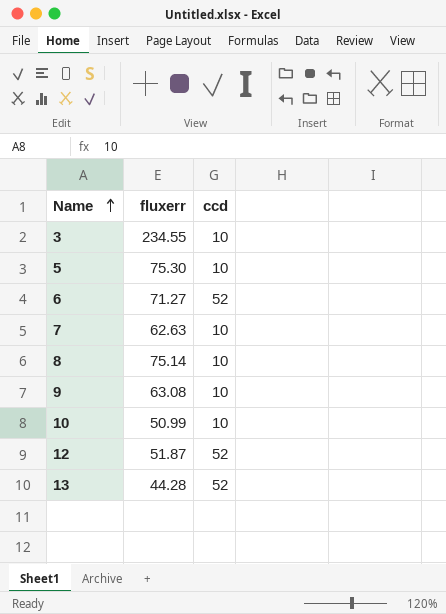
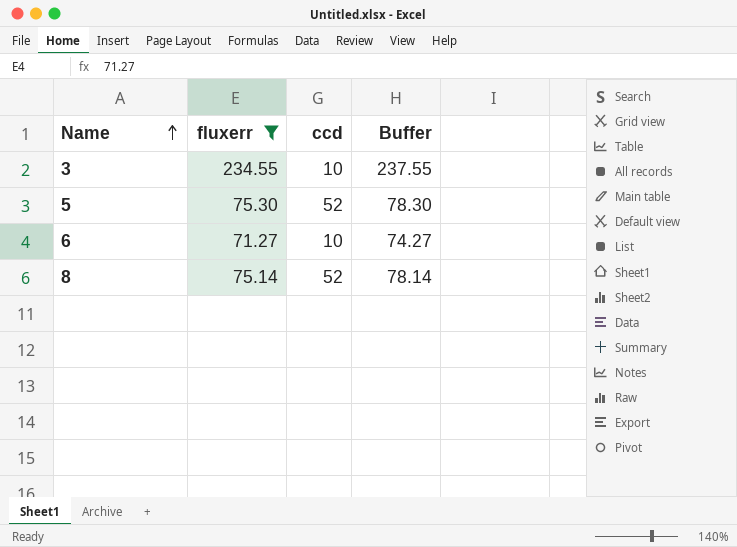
filter: none -> fluxerr >= 71.27
column Buffer | formula: none -> [fluxerr] + 3
5 | ccd: 10 -> 52
6 | ccd: 52 -> 10
8 | ccd: 10 -> 52

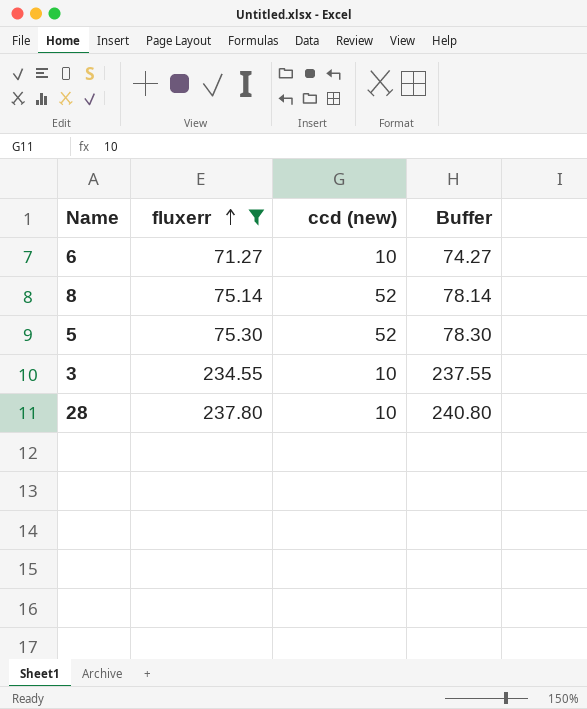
row order: Name ascending -> fluxerr ascending
column name: ccd -> ccd (new)
row 28: none -> 237.80 | 10 | 240.80

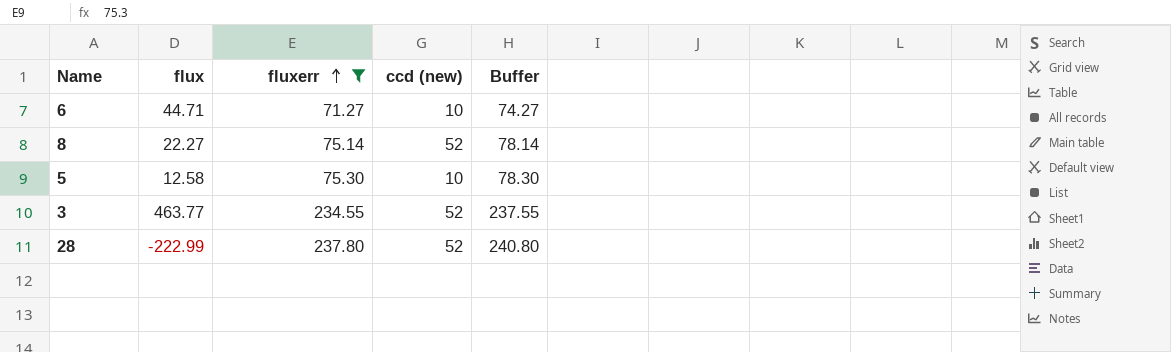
column flux | position: none -> 2
5 | ccd (new): 52 -> 10
3 | ccd (new): 10 -> 52
28 | ccd (new): 10 -> 52

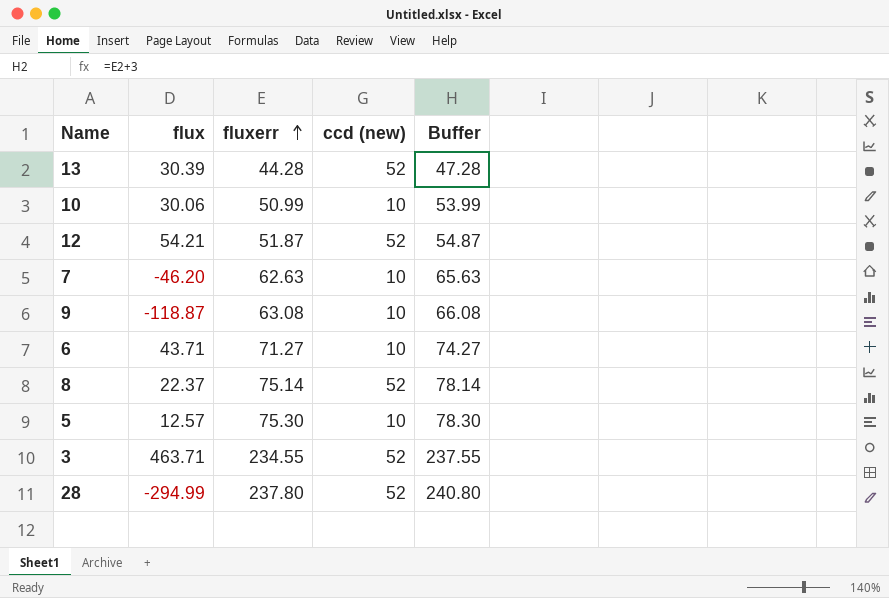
filter: fluxerr >= 71.27 -> none
6 | flux: 44.71 -> 43.71
8 | flux: 22.27 -> 22.37
5 | flux: 12.58 -> 12.57
3 | flux: 463.77 -> 463.71
28 | flux: -222.99 -> -294.99

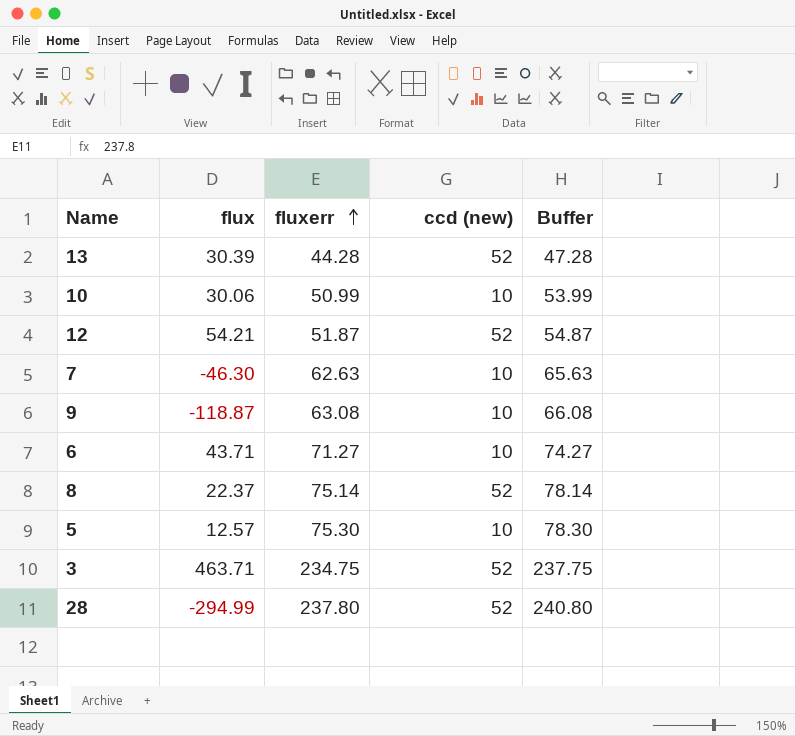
7 | flux: -46.20 -> -46.30
3 | fluxerr: 234.55 -> 234.75
3 | Buffer: 237.55 -> 237.75

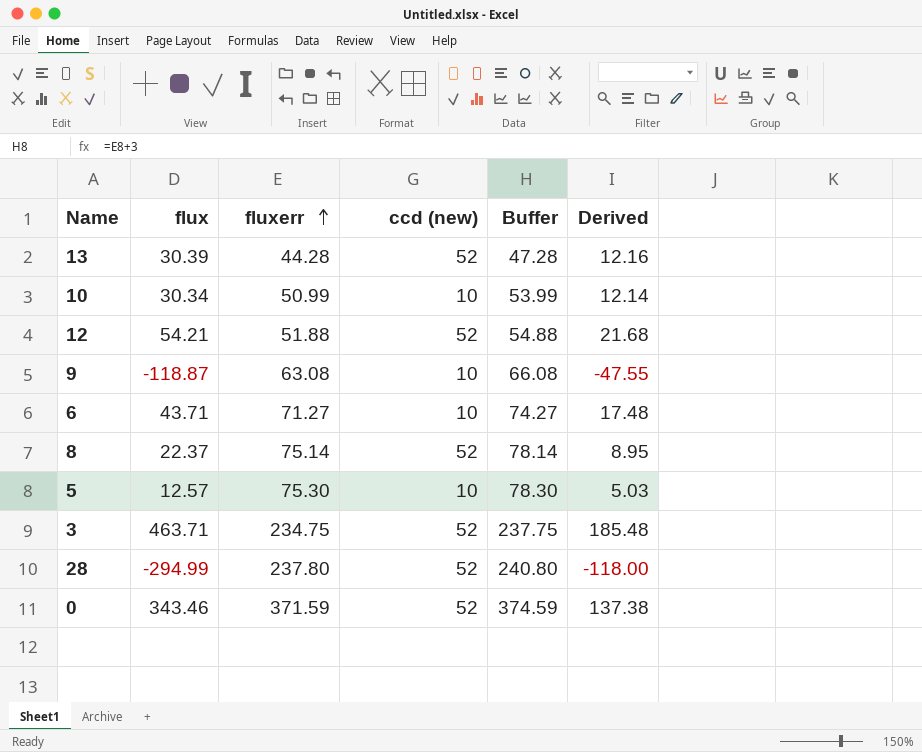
column Derived | formula: none -> [flux] * 0.4
row 7: -46.30 | 62.63 | 10 | 65.63 -> none
10 | flux: 30.06 -> 30.34
12 | fluxerr: 51.87 -> 51.88
12 | Buffer: 54.87 -> 54.88
row 0: none -> 343.46 | 371.59 | 52 | 374.59 | 137.38

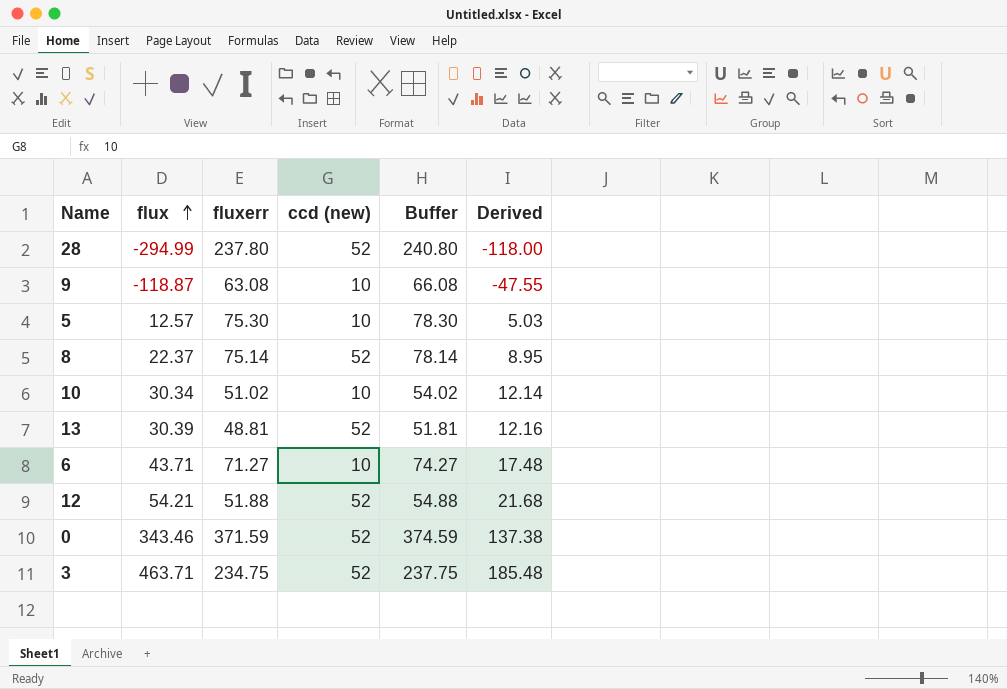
row order: fluxerr ascending -> flux ascending
10 | fluxerr: 50.99 -> 51.02
10 | Buffer: 53.99 -> 54.02
13 | fluxerr: 44.28 -> 48.81
13 | Buffer: 47.28 -> 51.81

